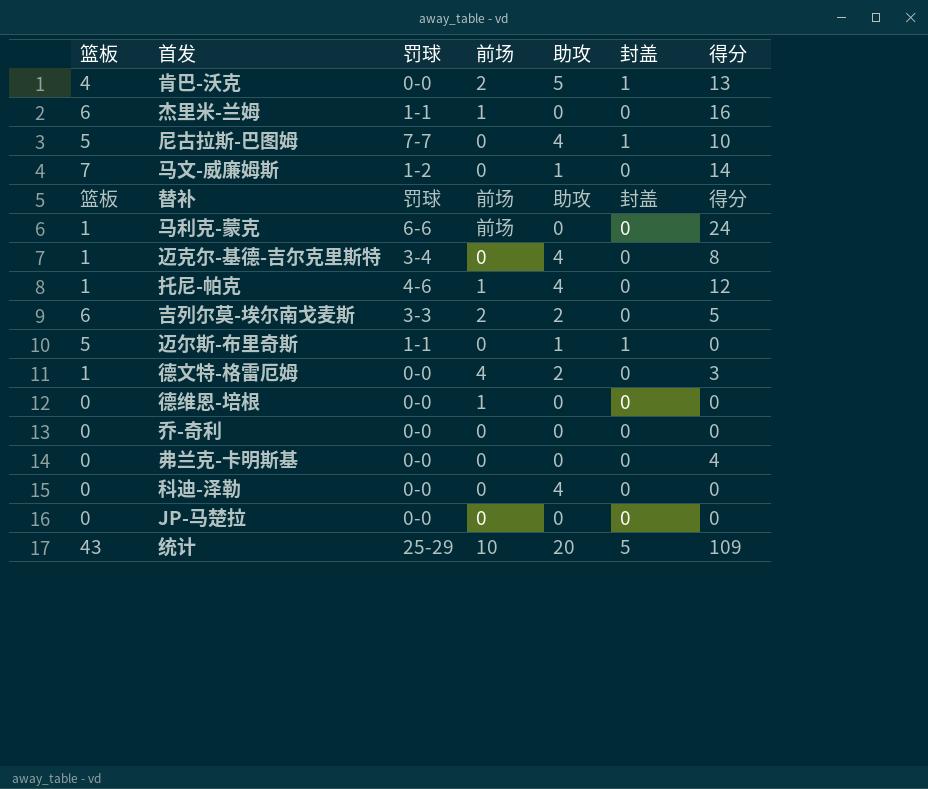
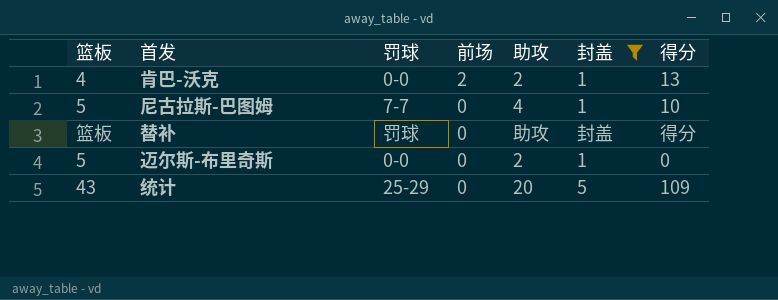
filter: none -> 封盖 != 0
肯巴-沃克 | 助攻: 5 -> 2
替补 | 前场: 前场 -> 0
迈尔斯-布里奇斯 | 罚球: 1-1 -> 0-0
迈尔斯-布里奇斯 | 助攻: 1 -> 2
统计 | 前场: 10 -> 0

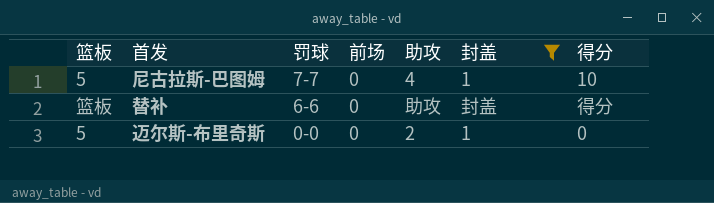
row 肯巴-沃克: 4 | 0-0 | 2 | 2 | 1 | 13 -> none
row 统计: 43 | 25-29 | 0 | 20 | 5 | 109 -> none
替补 | 罚球: 罚球 -> 6-6

